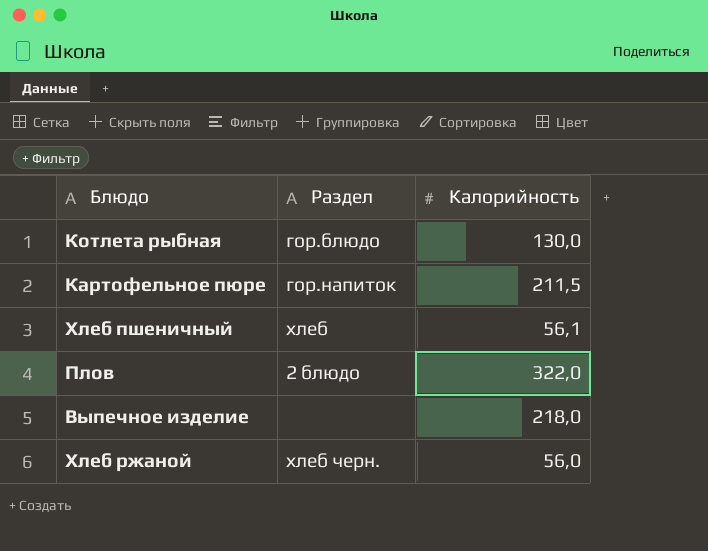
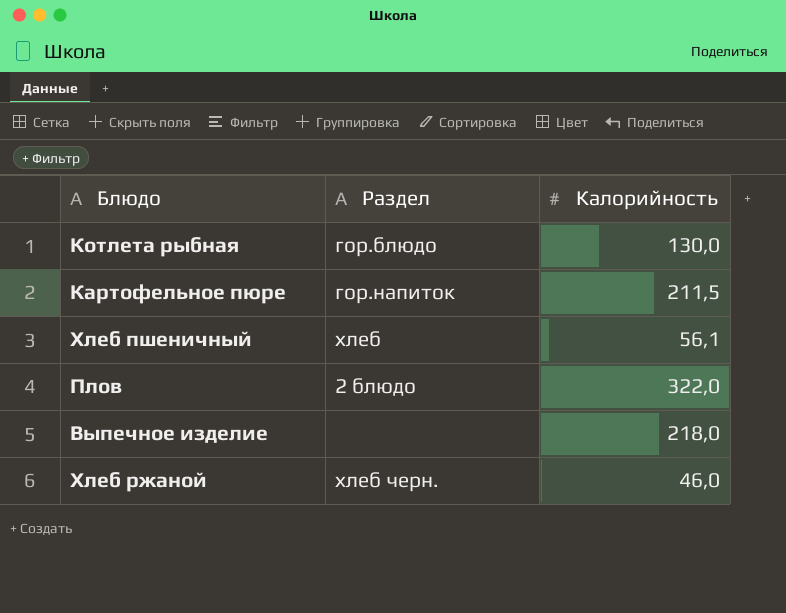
Хлеб ржаной | Калорийность: 56,0 -> 46,0

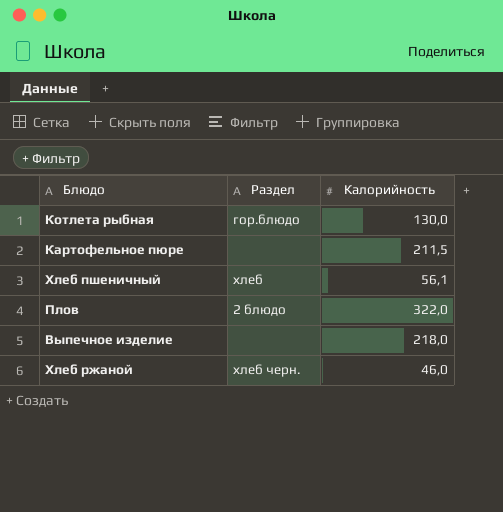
Картофельное пюре | Раздел: гор.напиток -> none

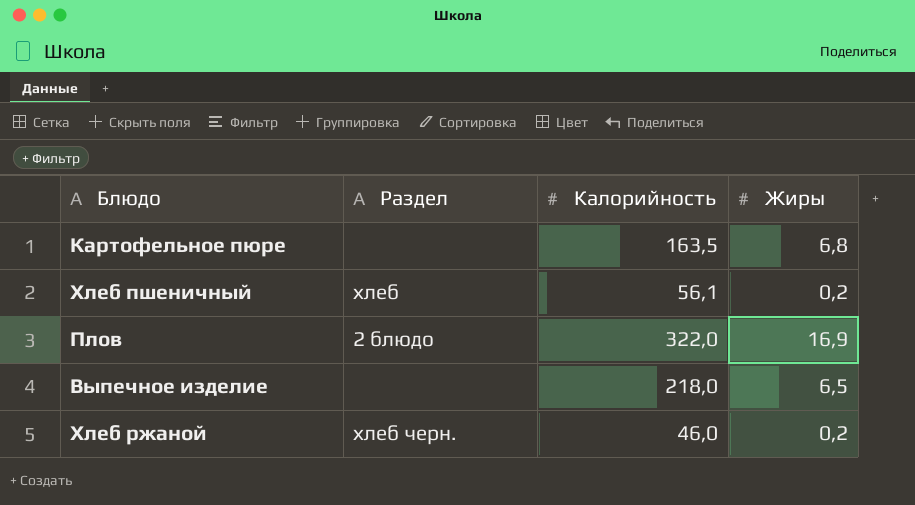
column Жиры | position: none -> 4
row Котлета рыбная: гор.блюдо | 130,0 -> none
Картофельное пюре | Калорийность: 211,5 -> 163,5

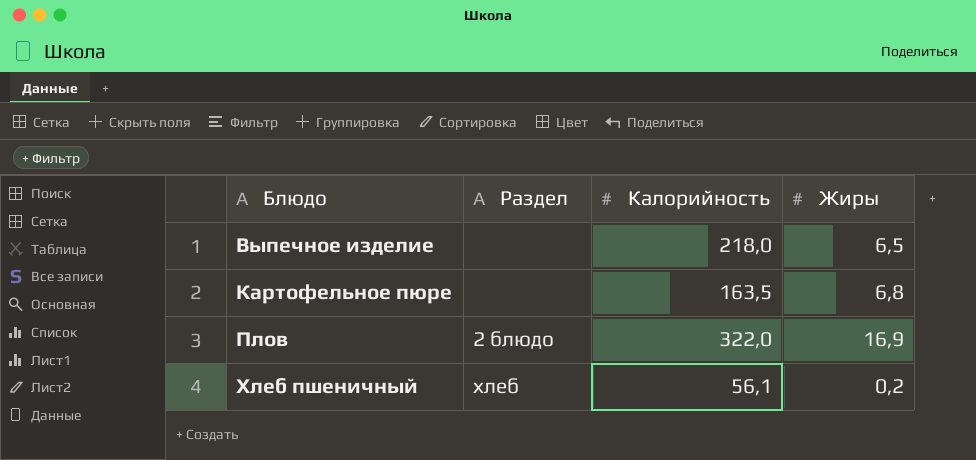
row order: none -> Блюдо ascending
row Хлеб ржаной: хлеб черн. | 46,0 | 0,2 -> none

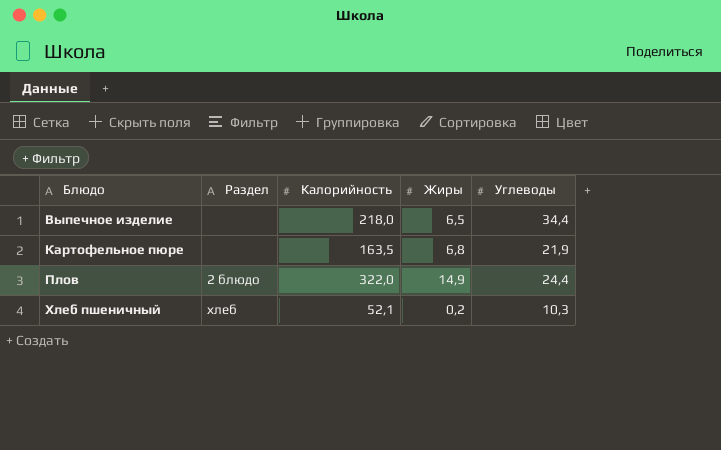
column Углеводы | position: none -> 5
Плов | Жиры: 16,9 -> 14,9
Хлеб пшеничный | Калорийность: 56,1 -> 52,1

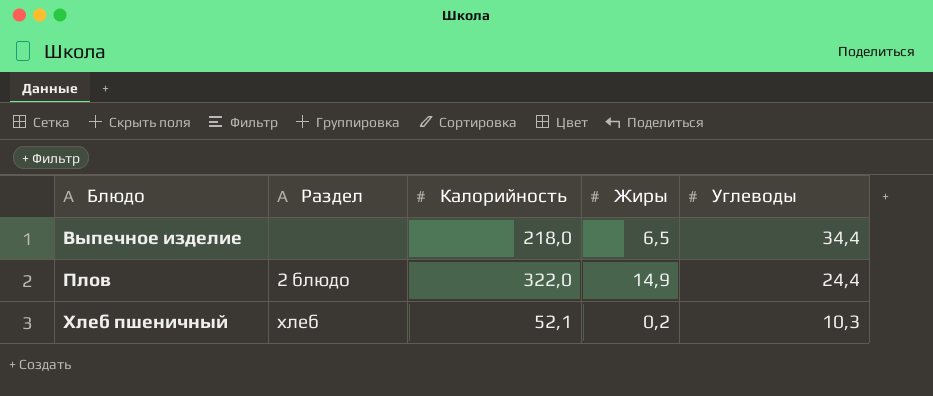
row Картофельное пюре: none | 163,5 | 6,8 | 21,9 -> none

